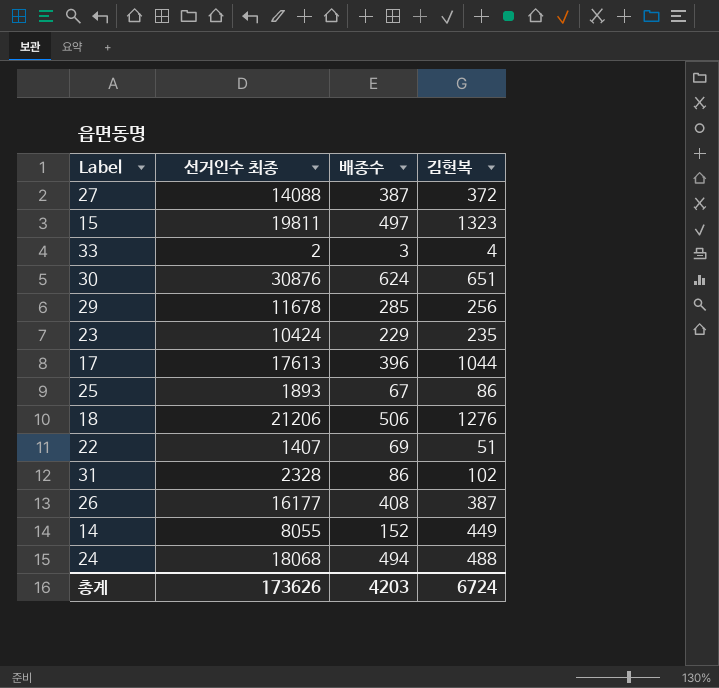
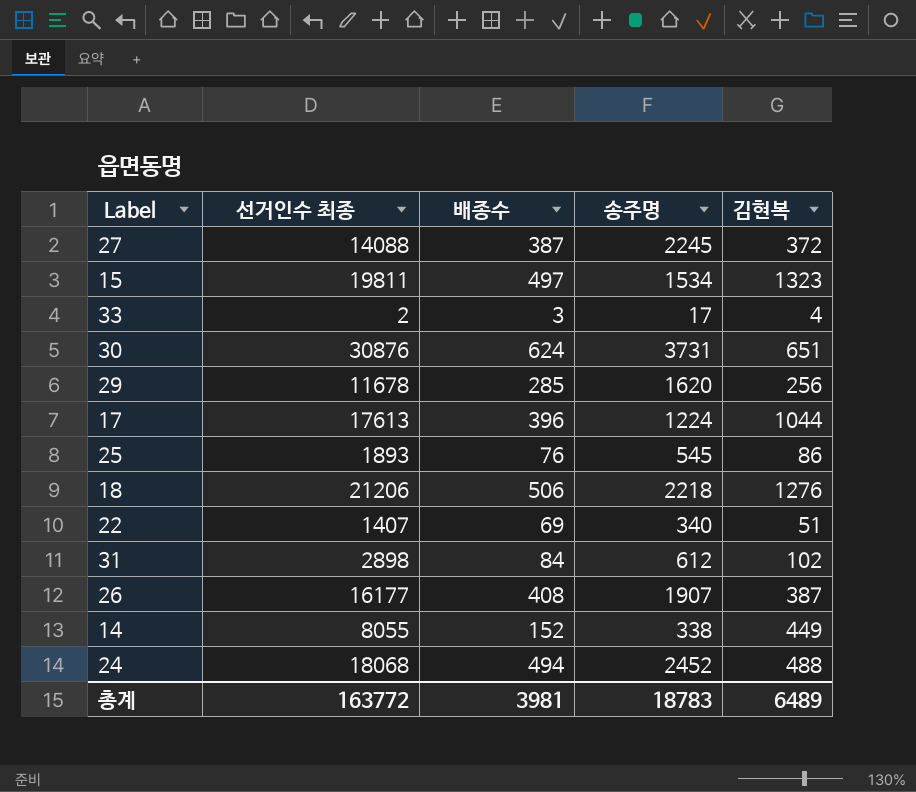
column 송주명 | position: none -> 4
row 23: 10424 | 229 | 235 -> none
25 | 배종수: 67 -> 76
31 | 선거인수 최종: 2328 -> 2898
31 | 배종수: 86 -> 84
총계 | 선거인수 최종: 173626 -> 163772
총계 | 배종수: 4203 -> 3981
총계 | 김현복: 6724 -> 6489

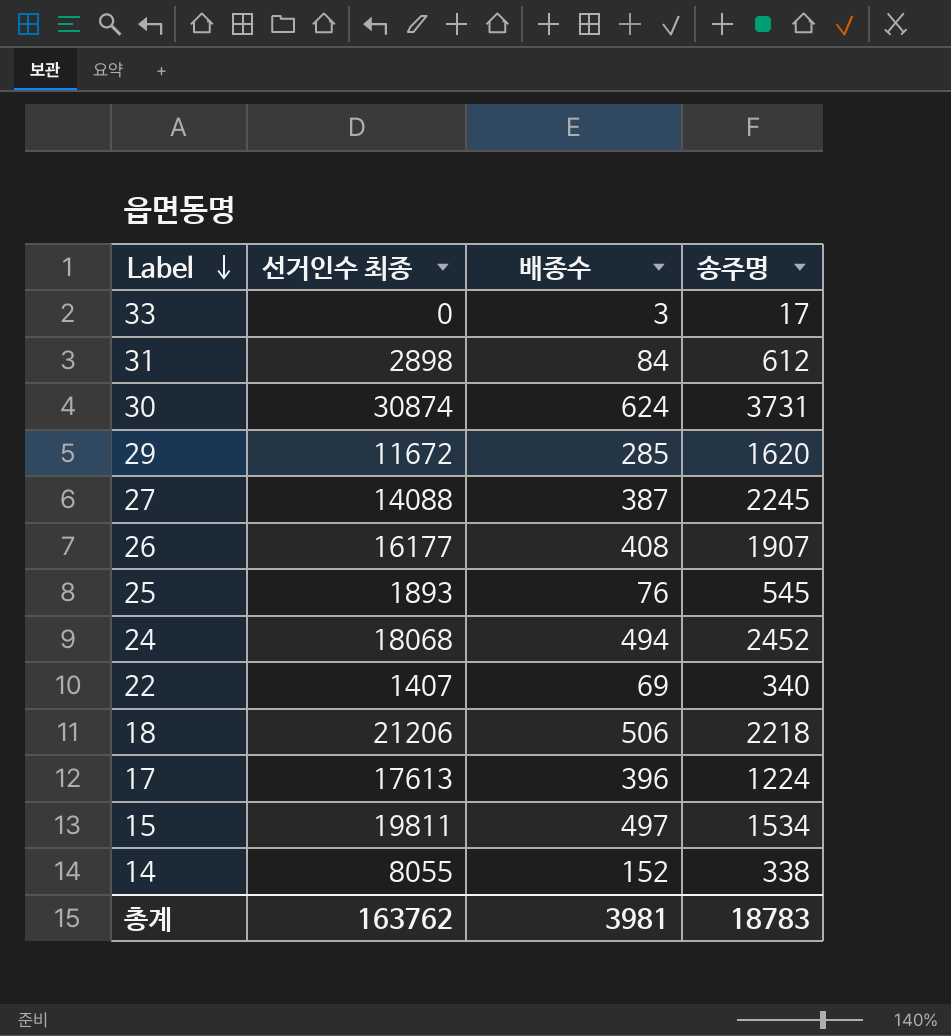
row order: none -> Label descending
column 김현복 | position: 5 -> none
33 | 선거인수 최종: 2 -> 0
30 | 선거인수 최종: 30876 -> 30874
29 | 선거인수 최종: 11678 -> 11672
총계 | 선거인수 최종: 163772 -> 163762

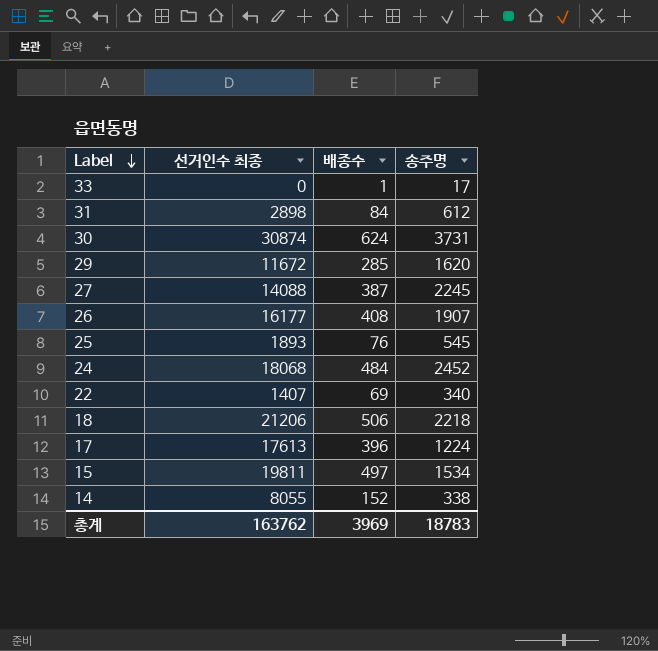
33 | 배종수: 3 -> 1
24 | 배종수: 494 -> 484
총계 | 배종수: 3981 -> 3969

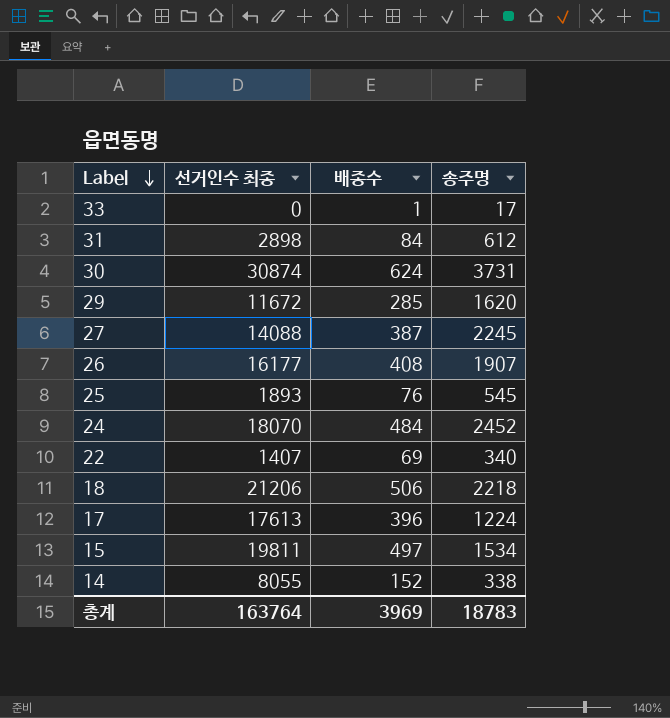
24 | 선거인수 최종: 18068 -> 18070
총계 | 선거인수 최종: 163762 -> 163764

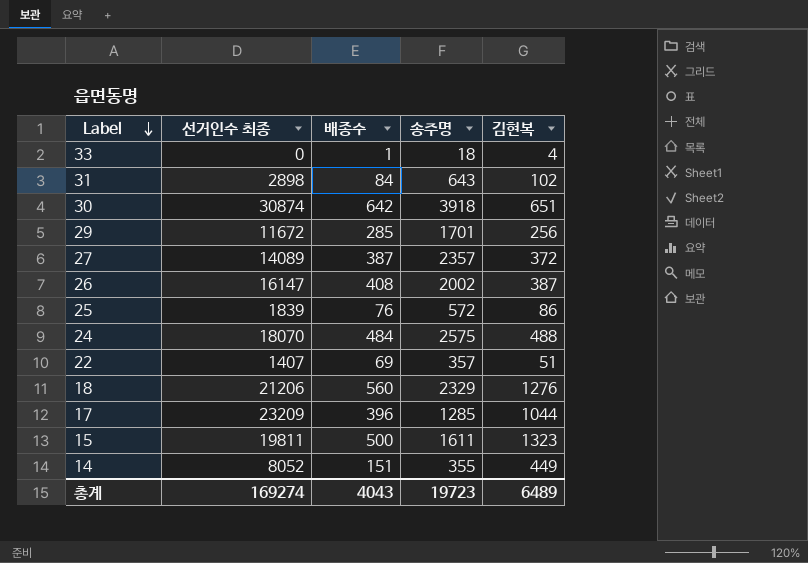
column 김현복 | position: none -> 5
33 | 송주명: 17 -> 18
31 | 송주명: 612 -> 643
30 | 배종수: 624 -> 642
30 | 송주명: 3731 -> 3918
29 | 송주명: 1620 -> 1701
27 | 선거인수 최종: 14088 -> 14089
27 | 송주명: 2245 -> 2357
26 | 선거인수 최종: 16177 -> 16147
26 | 송주명: 1907 -> 2002
25 | 선거인수 최종: 1893 -> 1839
25 | 송주명: 545 -> 572
24 | 송주명: 2452 -> 2575
22 | 송주명: 340 -> 357
18 | 배종수: 506 -> 560
18 | 송주명: 2218 -> 2329
17 | 선거인수 최종: 17613 -> 23209
17 | 송주명: 1224 -> 1285
15 | 배종수: 497 -> 500
15 | 송주명: 1534 -> 1611
14 | 선거인수 최종: 8055 -> 8052
14 | 배종수: 152 -> 151
14 | 송주명: 338 -> 355
총계 | 선거인수 최종: 163764 -> 169274
총계 | 배종수: 3969 -> 4043
총계 | 송주명: 18783 -> 19723

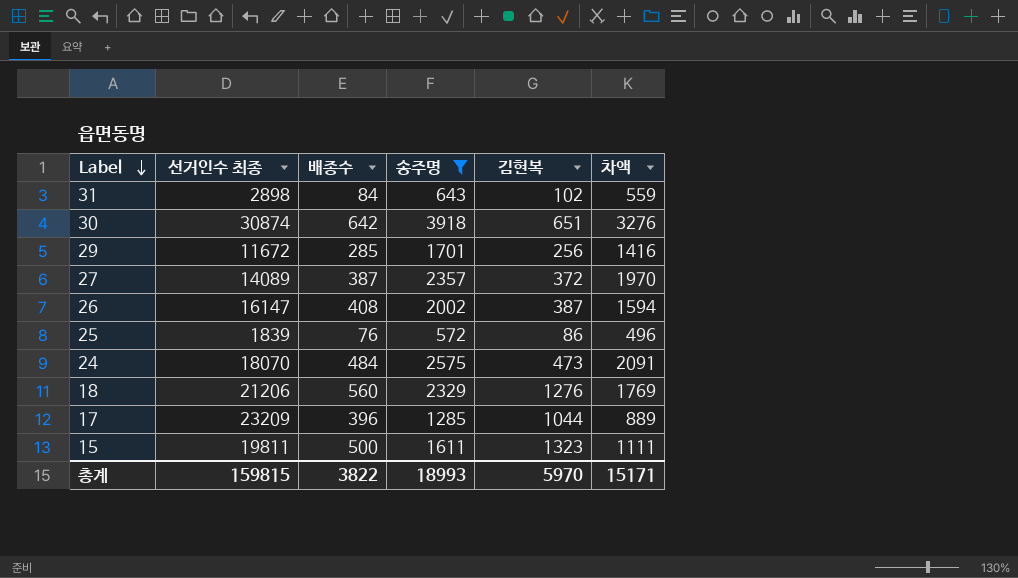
filter: none -> 송주명 >= 572
column 차액 | formula: none -> [송주명] - [배종수]
24 | 김현복: 488 -> 473
총계 | 선거인수 최종: 169274 -> 159815
총계 | 배종수: 4043 -> 3822
총계 | 송주명: 19723 -> 18993
총계 | 김현복: 6489 -> 5970

